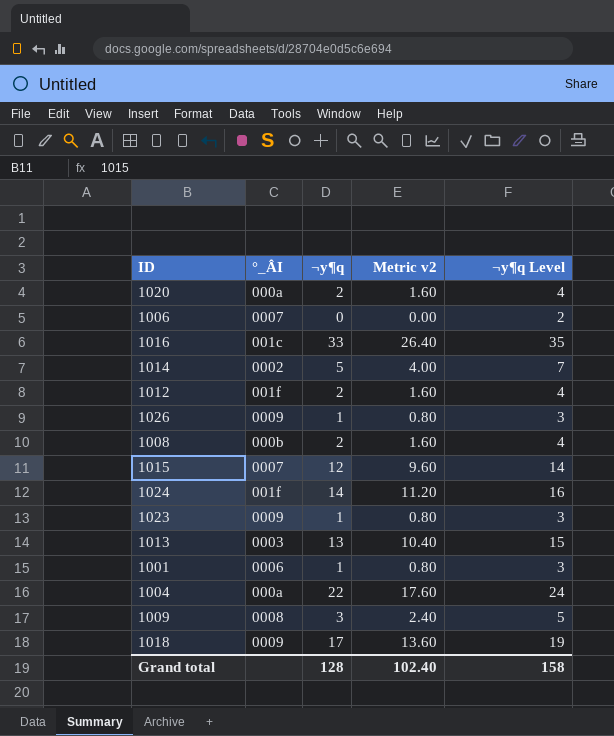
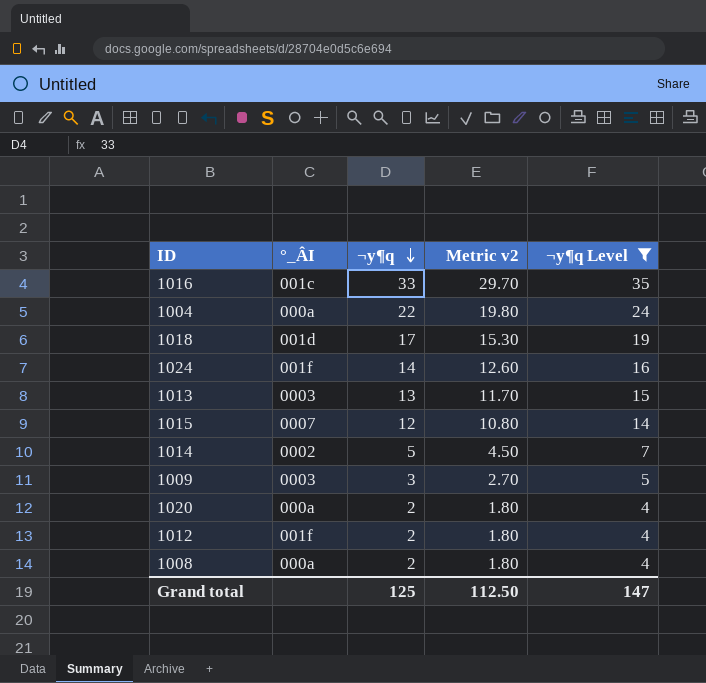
filter: none -> ¬y¶q Level >= 4
row order: none -> ¬y¶q descending
column Metric v2 | formula: [¬y¶q] * 0.8 -> [¬y¶q] * 0.9
1018 | °_ÂI: 0009 -> 001d
1009 | °_ÂI: 0008 -> 0003
1008 | °_ÂI: 000b -> 000a
Grand total | ¬y¶q: 128 -> 125
Grand total | Metric v2: 102.40 -> 112.50
Grand total | ¬y¶q Level: 158 -> 147

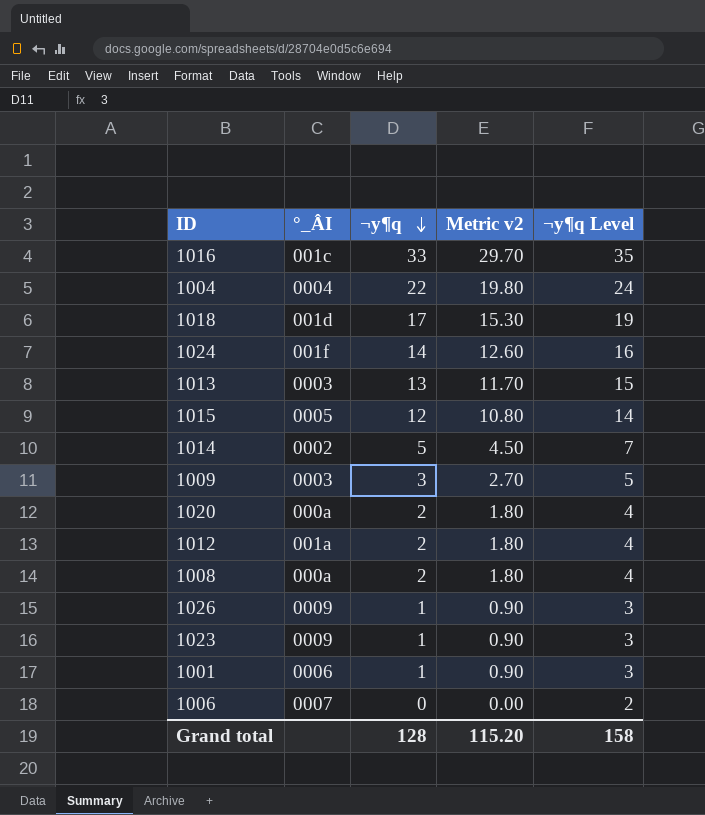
filter: ¬y¶q Level >= 4 -> none
1004 | °_ÂI: 000a -> 0004
1015 | °_ÂI: 0007 -> 0005
1012 | °_ÂI: 001f -> 001a
Grand total | ¬y¶q: 125 -> 128
Grand total | Metric v2: 112.50 -> 115.20
Grand total | ¬y¶q Level: 147 -> 158

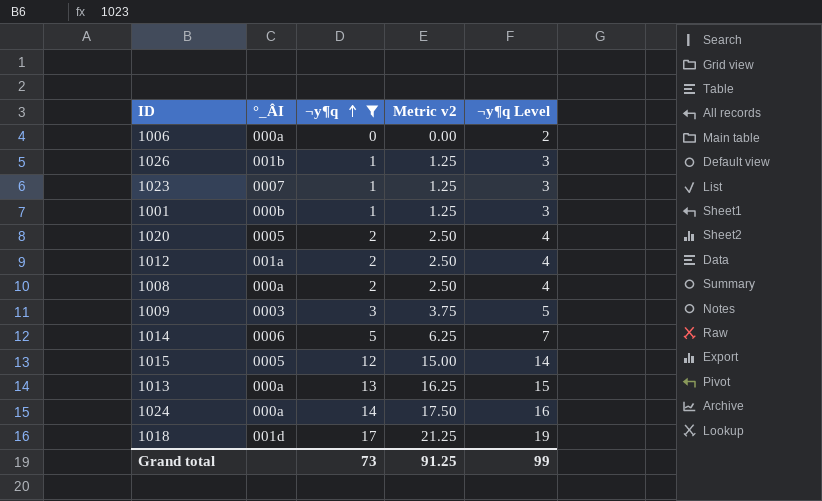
filter: none -> ¬y¶q <= 17
row order: ¬y¶q descending -> ¬y¶q ascending
column Metric v2 | formula: [¬y¶q] * 0.9 -> [¬y¶q] * 1.25
1006 | °_ÂI: 0007 -> 000a
1026 | °_ÂI: 0009 -> 001b
1023 | °_ÂI: 0009 -> 0007
1001 | °_ÂI: 0006 -> 000b
1020 | °_ÂI: 000a -> 0005
1014 | °_ÂI: 0002 -> 0006
1013 | °_ÂI: 0003 -> 000a
1024 | °_ÂI: 001f -> 000a
Grand total | ¬y¶q: 128 -> 73
Grand total | Metric v2: 115.20 -> 91.25
Grand total | ¬y¶q Level: 158 -> 99

